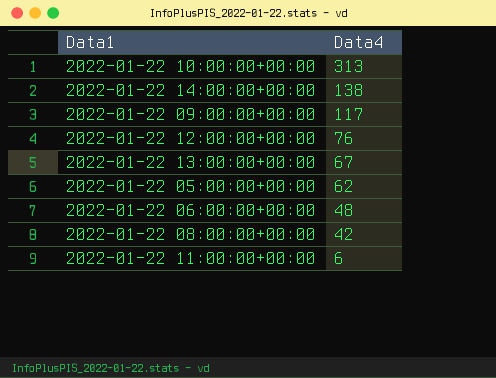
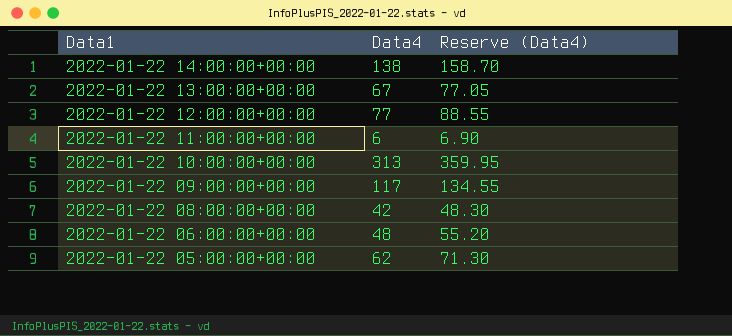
row order: Data4 descending -> Data1 descending
column Reserve (Data4) | formula: none -> [Data4] * 1.15
2022-01-22 12:00:00+00:00 | Data4: 76 -> 77

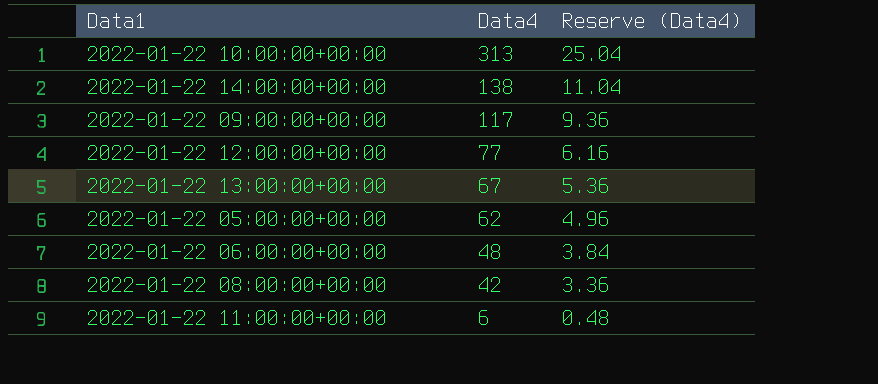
row order: Data1 descending -> Data4 descending
column Reserve (Data4) | formula: [Data4] * 1.15 -> [Data4] * 0.08

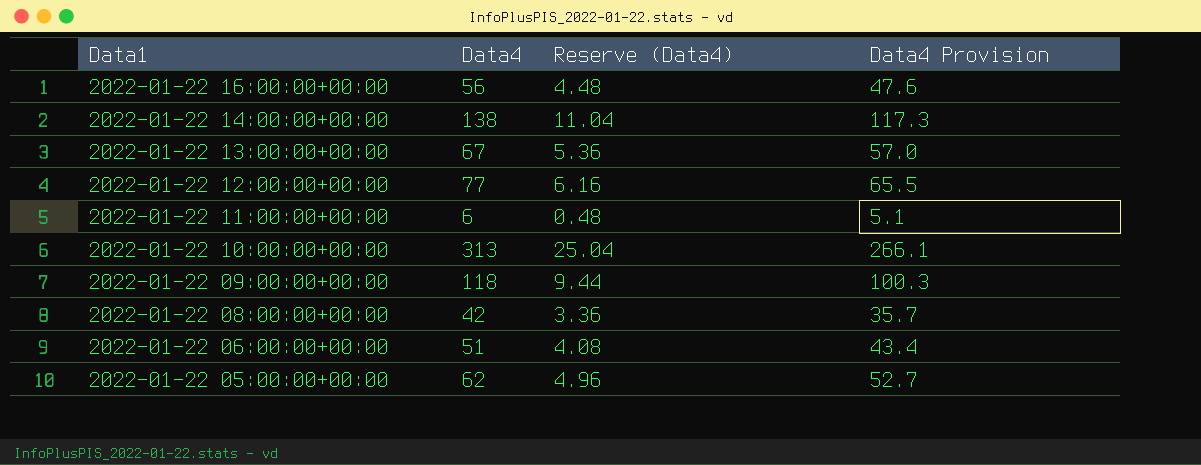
row order: Data4 descending -> Data1 descending
column Data4 Provision | formula: none -> [Data4] * 0.85
row 2022-01-22 16:00:00+00:00: none -> 56 | 4.48 | 47.6
2022-01-22 09:00:00+00:00 | Data4: 117 -> 118
2022-01-22 09:00:00+00:00 | Reserve (Data4): 9.36 -> 9.44
2022-01-22 06:00:00+00:00 | Data4: 48 -> 51
2022-01-22 06:00:00+00:00 | Reserve (Data4): 3.84 -> 4.08

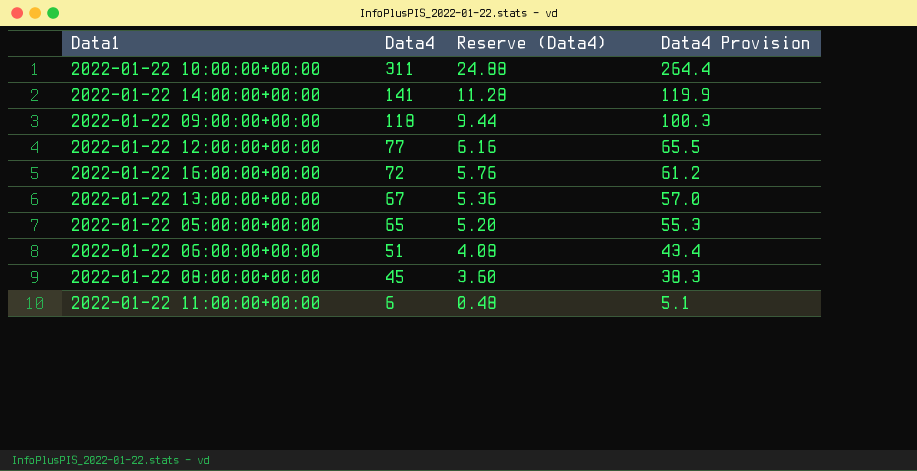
row order: Data1 descending -> Data4 descending
2022-01-22 10:00:00+00:00 | Data4: 313 -> 311
2022-01-22 10:00:00+00:00 | Reserve (Data4): 25.04 -> 24.88
2022-01-22 10:00:00+00:00 | Data4 Provision: 266.1 -> 264.4
2022-01-22 14:00:00+00:00 | Data4: 138 -> 141
2022-01-22 14:00:00+00:00 | Reserve (Data4): 11.04 -> 11.28
2022-01-22 14:00:00+00:00 | Data4 Provision: 117.3 -> 119.9
2022-01-22 16:00:00+00:00 | Data4: 56 -> 72
2022-01-22 16:00:00+00:00 | Reserve (Data4): 4.48 -> 5.76
2022-01-22 16:00:00+00:00 | Data4 Provision: 47.6 -> 61.2
2022-01-22 05:00:00+00:00 | Data4: 62 -> 65
2022-01-22 05:00:00+00:00 | Reserve (Data4): 4.96 -> 5.20
2022-01-22 05:00:00+00:00 | Data4 Provision: 52.7 -> 55.3
2022-01-22 08:00:00+00:00 | Data4: 42 -> 45
2022-01-22 08:00:00+00:00 | Reserve (Data4): 3.36 -> 3.60
2022-01-22 08:00:00+00:00 | Data4 Provision: 35.7 -> 38.3

